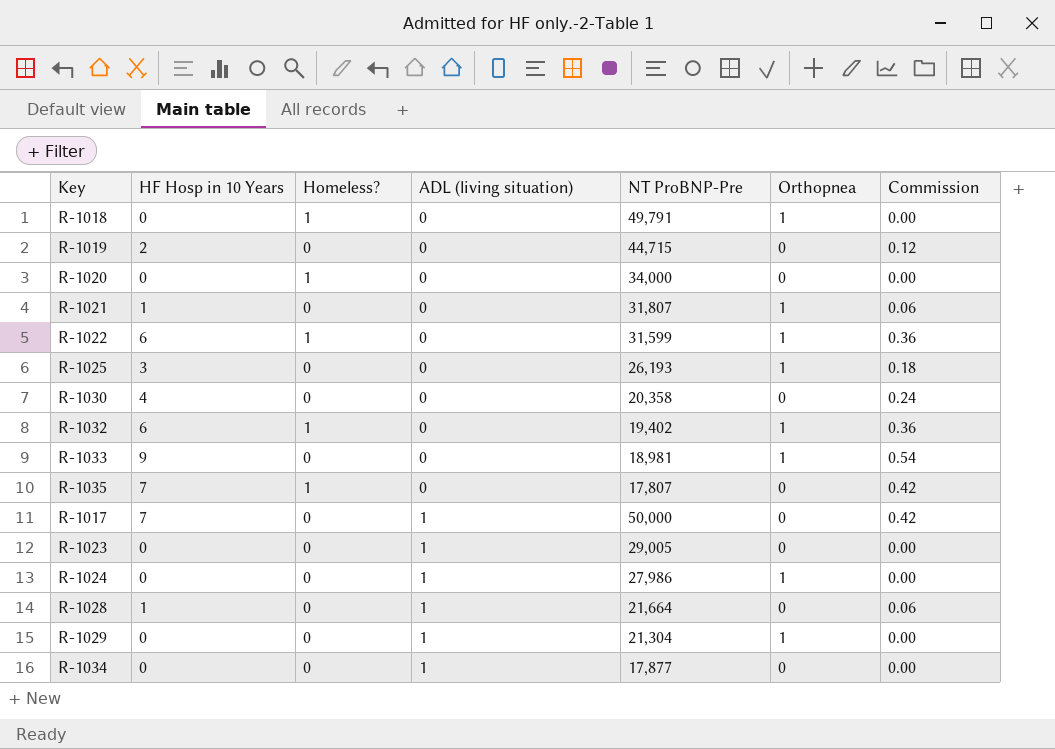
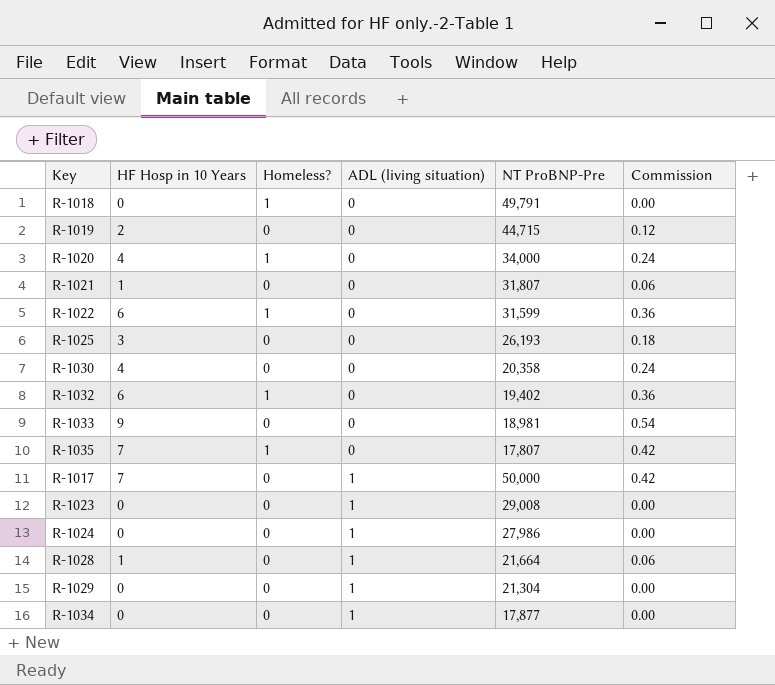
column Orthopnea | position: 6 -> none
R-1020 | HF Hosp in 10 Years: 0 -> 4
R-1020 | Commission: 0.00 -> 0.24
R-1023 | NT ProBNP-Pre: 29,005 -> 29,008

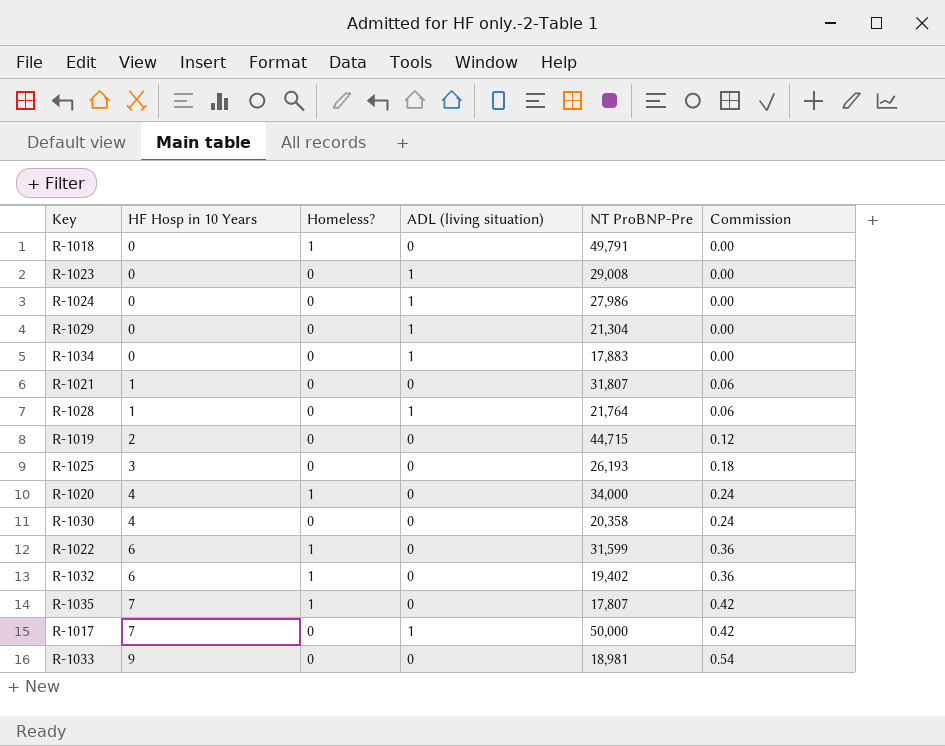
row order: ADL (living situation) ascending -> HF Hosp in 10 Years ascending
R-1034 | NT ProBNP-Pre: 17,877 -> 17,883
R-1028 | NT ProBNP-Pre: 21,664 -> 21,764

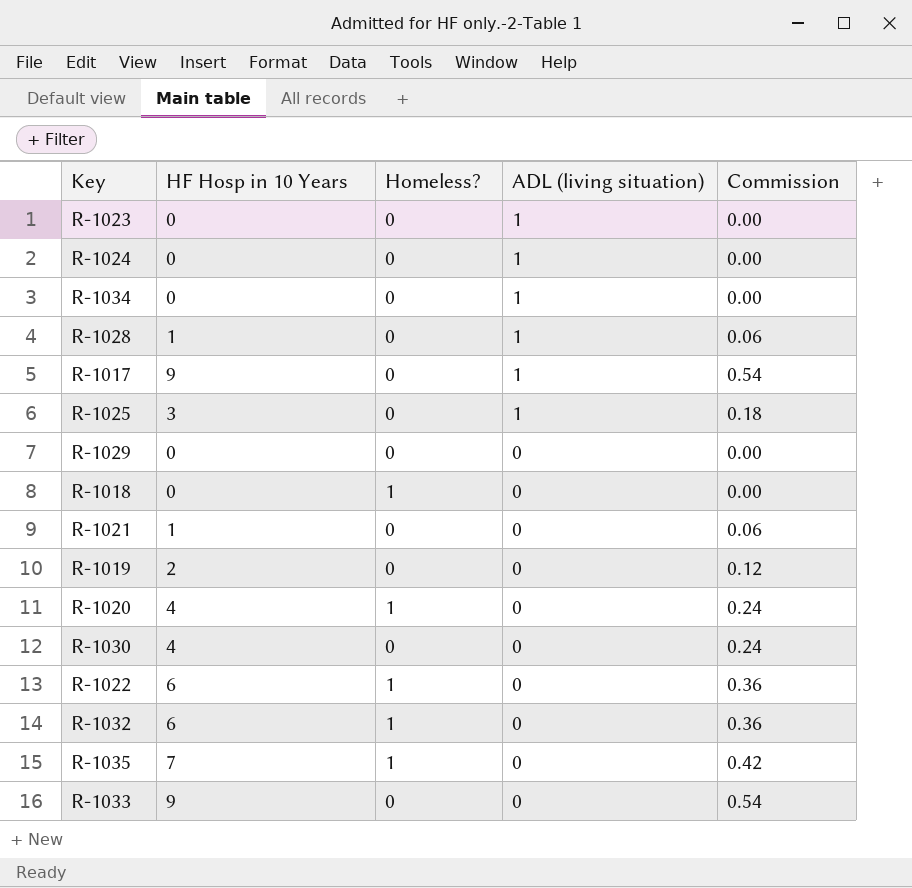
row order: HF Hosp in 10 Years ascending -> ADL (living situation) descending
column NT ProBNP-Pre | position: 5 -> none
R-1017 | HF Hosp in 10 Years: 7 -> 9
R-1017 | Commission: 0.42 -> 0.54
R-1025 | ADL (living situation): 0 -> 1
R-1029 | ADL (living situation): 1 -> 0

